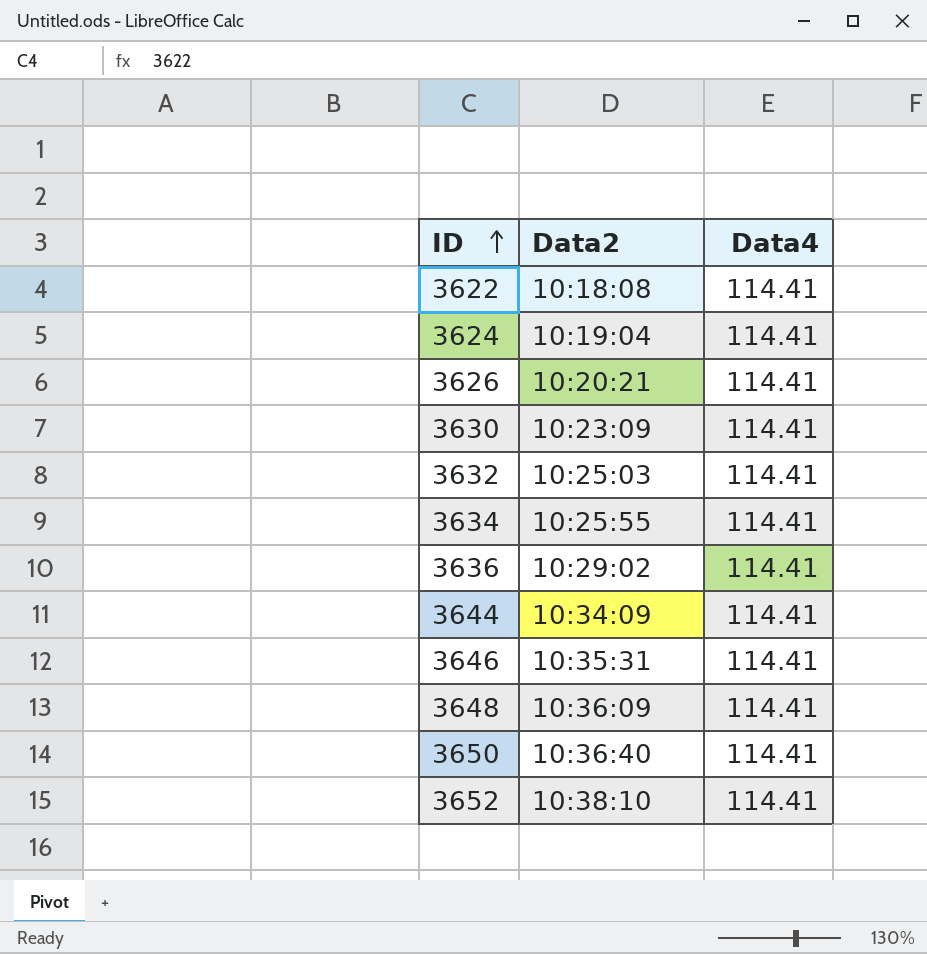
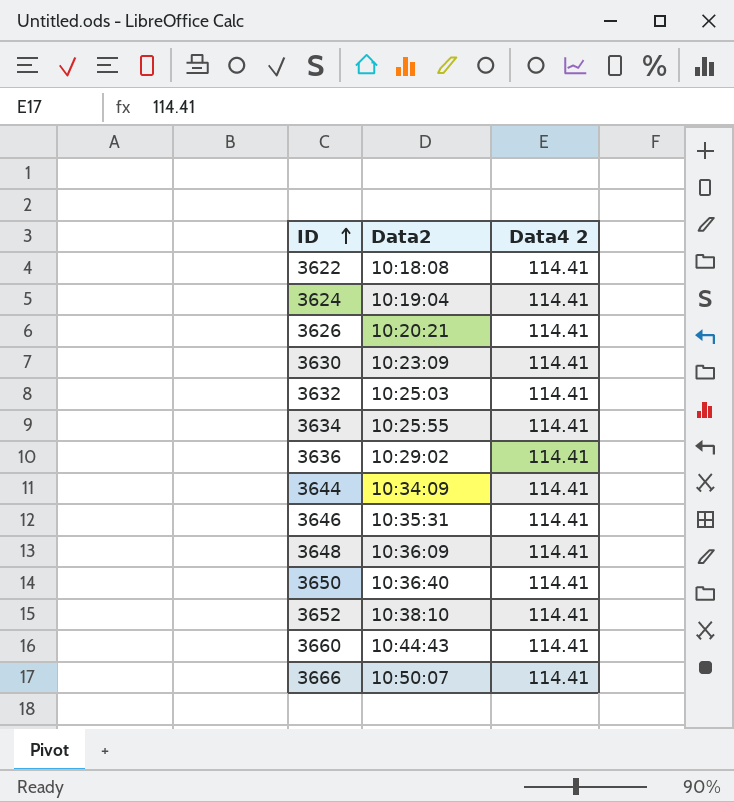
column name: Data4 -> Data4 2
row 3660: none -> 10:44:43 | 114.41
row 3666: none -> 10:50:07 | 114.41

